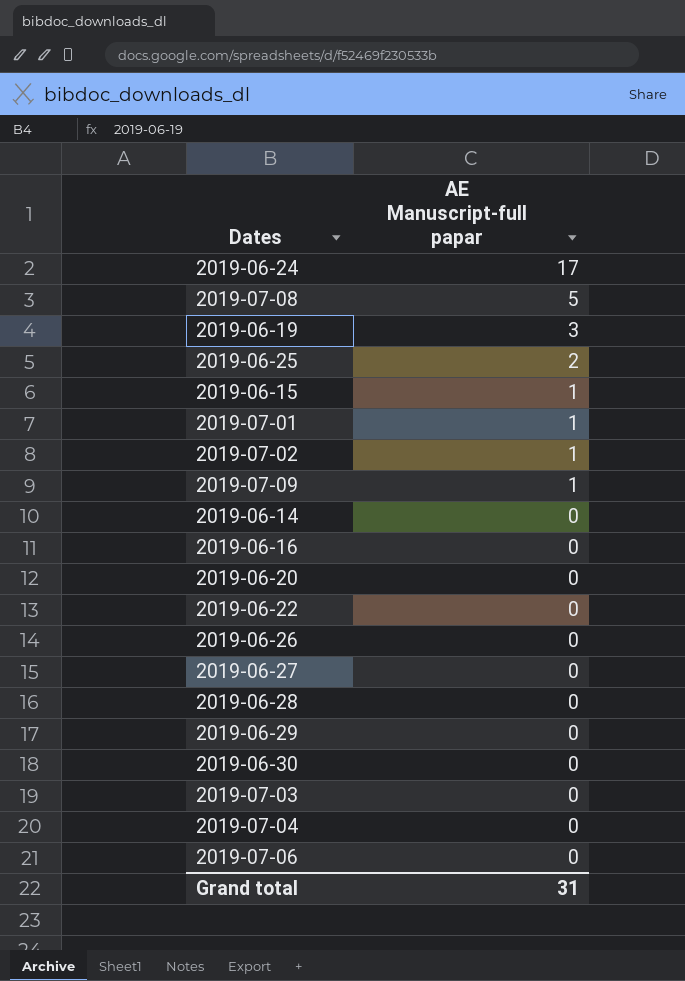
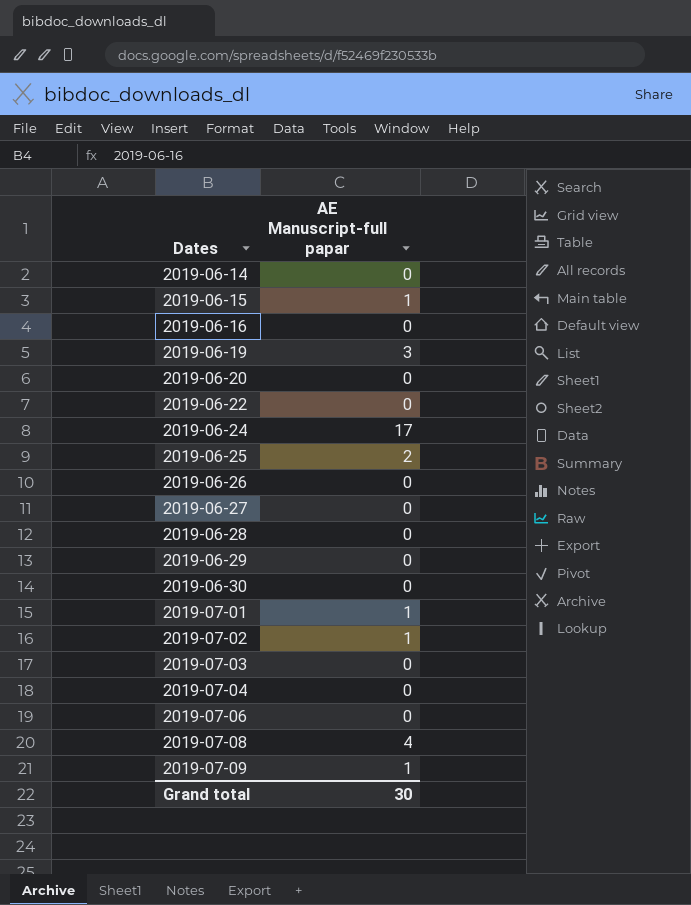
row order: AE Manuscript-full papar descending -> Dates ascending
2019-07-08 | AE Manuscript-full papar: 5 -> 4
Grand total | AE Manuscript-full papar: 31 -> 30

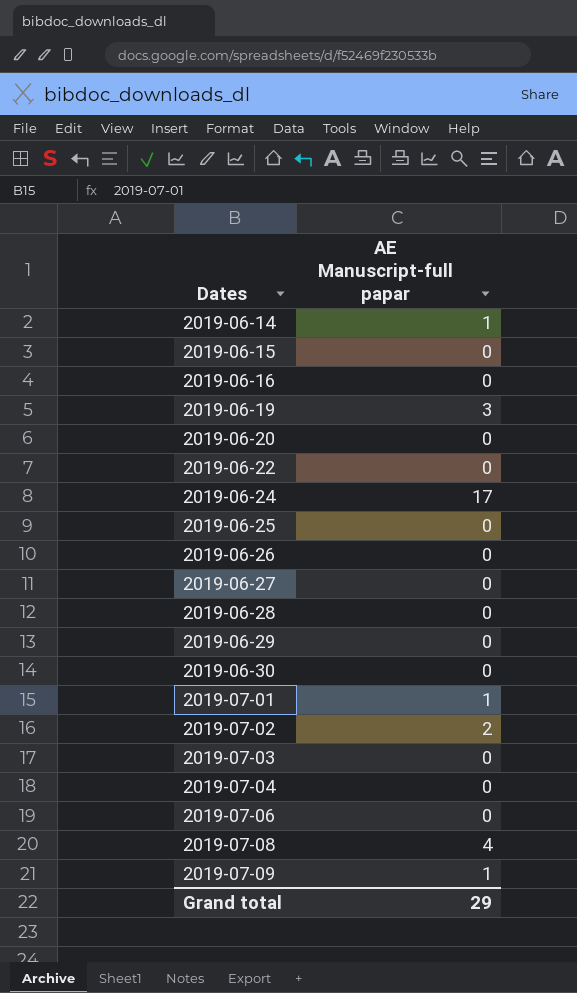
2019-06-14 | AE Manuscript-full papar: 0 -> 1
2019-06-15 | AE Manuscript-full papar: 1 -> 0
2019-06-25 | AE Manuscript-full papar: 2 -> 0
2019-07-02 | AE Manuscript-full papar: 1 -> 2
Grand total | AE Manuscript-full papar: 30 -> 29

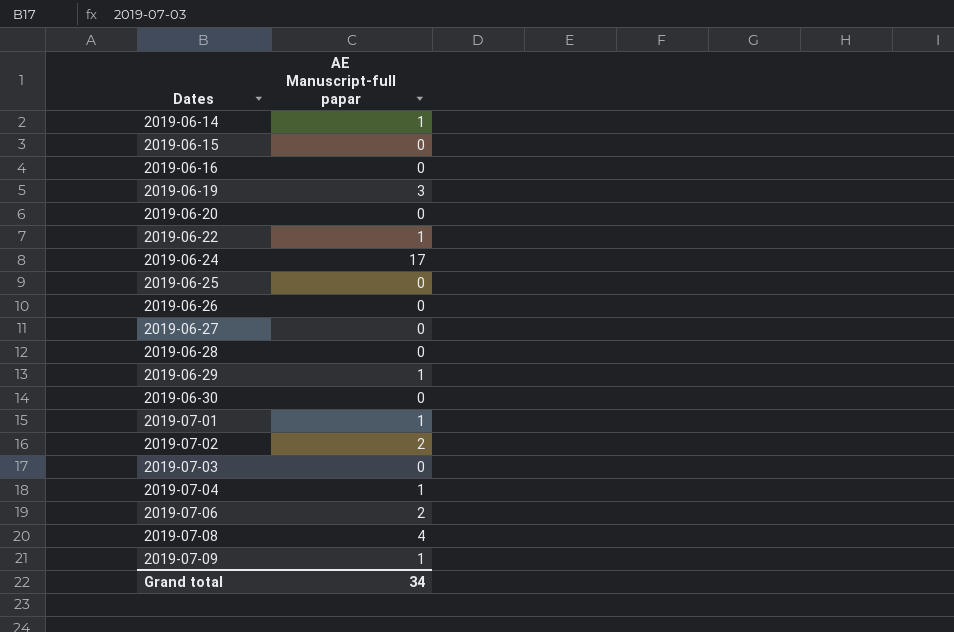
2019-06-22 | AE Manuscript-full papar: 0 -> 1
2019-06-29 | AE Manuscript-full papar: 0 -> 1
2019-07-04 | AE Manuscript-full papar: 0 -> 1
2019-07-06 | AE Manuscript-full papar: 0 -> 2
Grand total | AE Manuscript-full papar: 29 -> 34

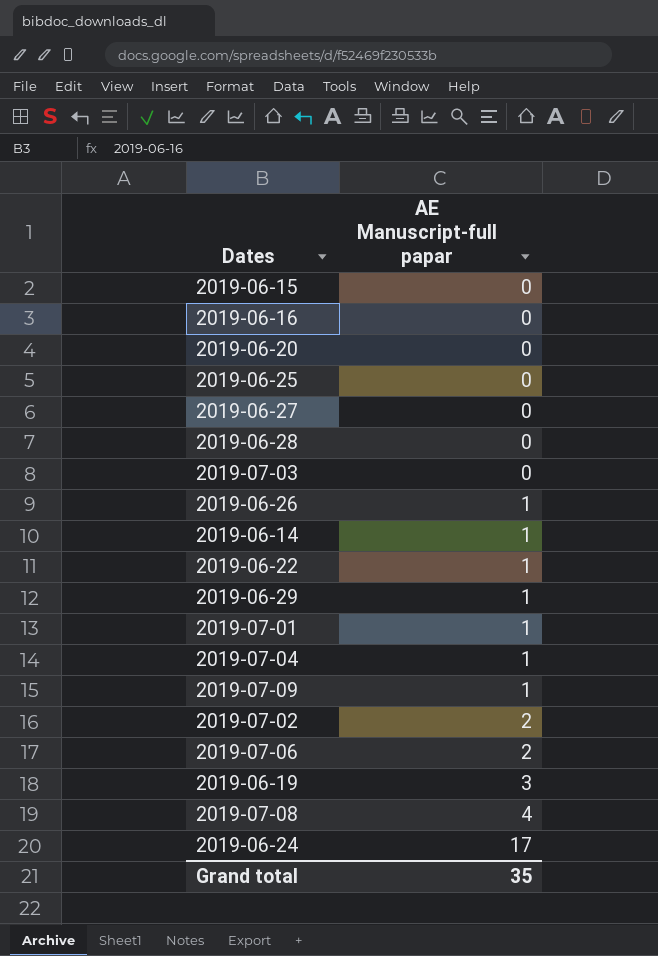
row order: Dates ascending -> AE Manuscript-full papar ascending
row 2019-06-30: 0 -> none
2019-06-26 | AE Manuscript-full papar: 0 -> 1
Grand total | AE Manuscript-full papar: 34 -> 35

